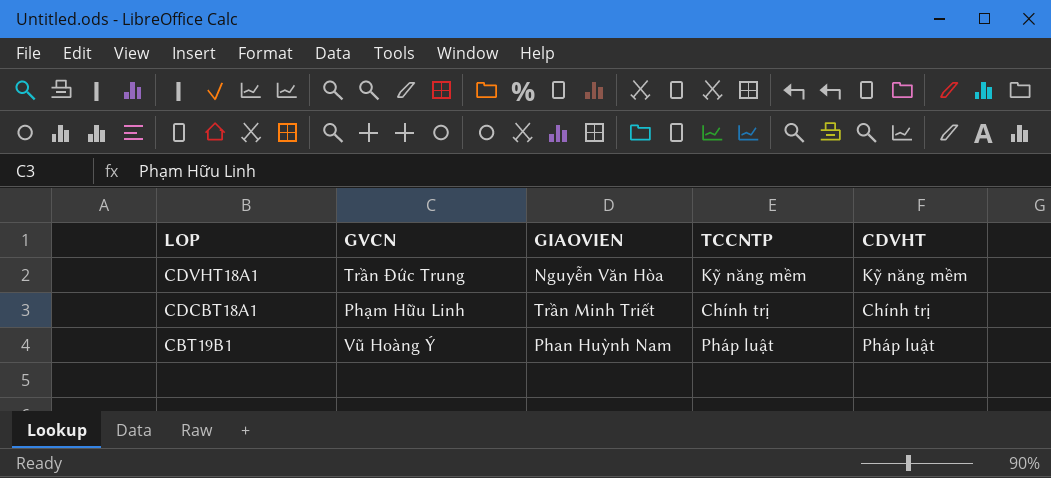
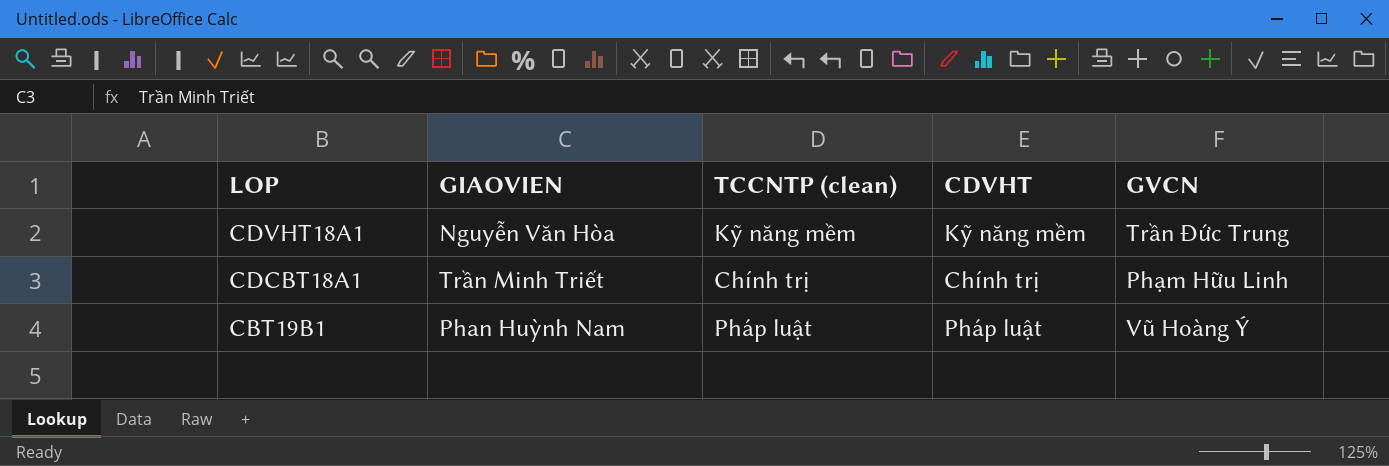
column name: TCCNTP -> TCCNTP (clean)
column GVCN | position: 2 -> 5

